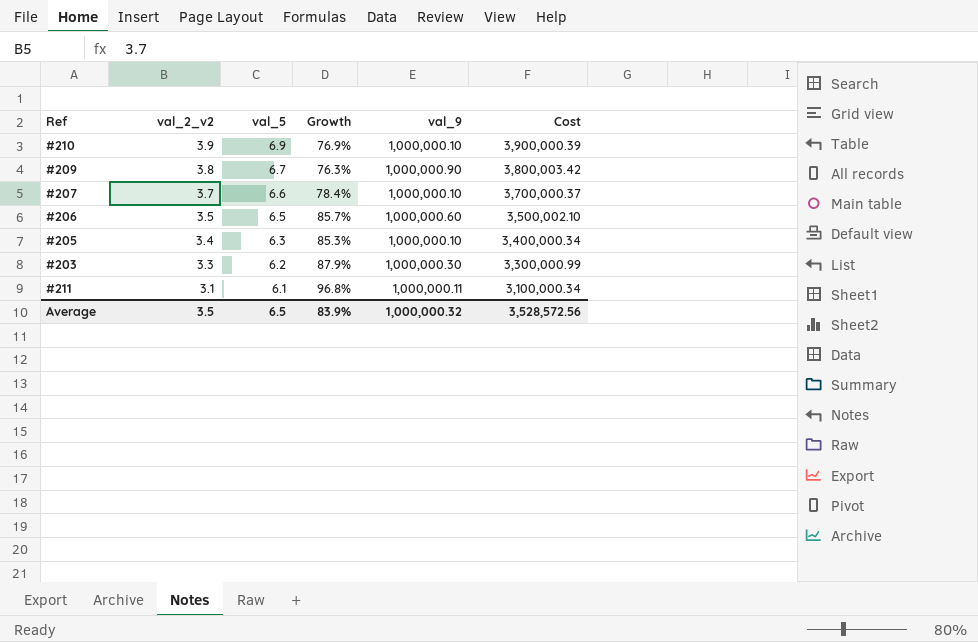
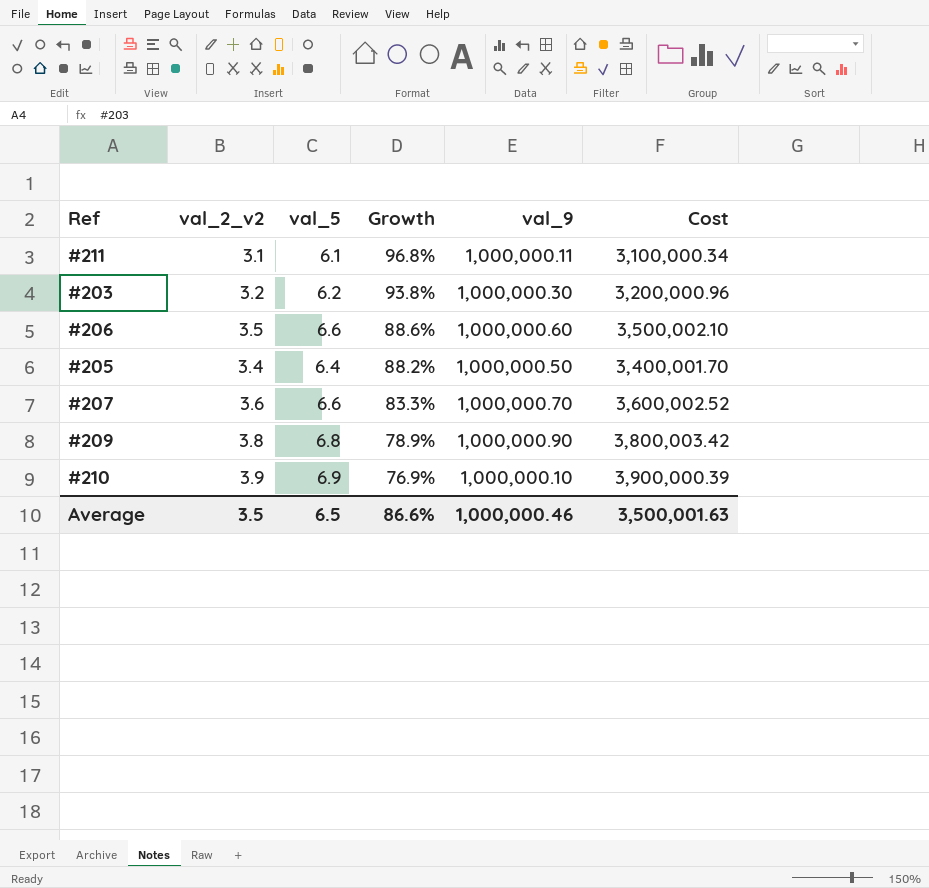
row order: val_2_v2 descending -> Growth descending
#203 | val_2_v2: 3.3 -> 3.2
#203 | Growth: 87.9% -> 93.8%
#203 | Cost: 3,300,000.99 -> 3,200,000.96
#206 | val_5: 6.5 -> 6.6
#206 | Growth: 85.7% -> 88.6%
#205 | val_5: 6.3 -> 6.4
#205 | Growth: 85.3% -> 88.2%
#205 | val_9: 1,000,000.10 -> 1,000,000.50
#205 | Cost: 3,400,000.34 -> 3,400,001.70
#207 | val_2_v2: 3.7 -> 3.6
#207 | Growth: 78.4% -> 83.3%
#207 | val_9: 1,000,000.10 -> 1,000,000.70
#207 | Cost: 3,700,000.37 -> 3,600,002.52
#209 | val_5: 6.7 -> 6.8
#209 | Growth: 76.3% -> 78.9%
Average | Growth: 83.9% -> 86.6%
Average | val_9: 1,000,000.32 -> 1,000,000.46
Average | Cost: 3,528,572.56 -> 3,500,001.63

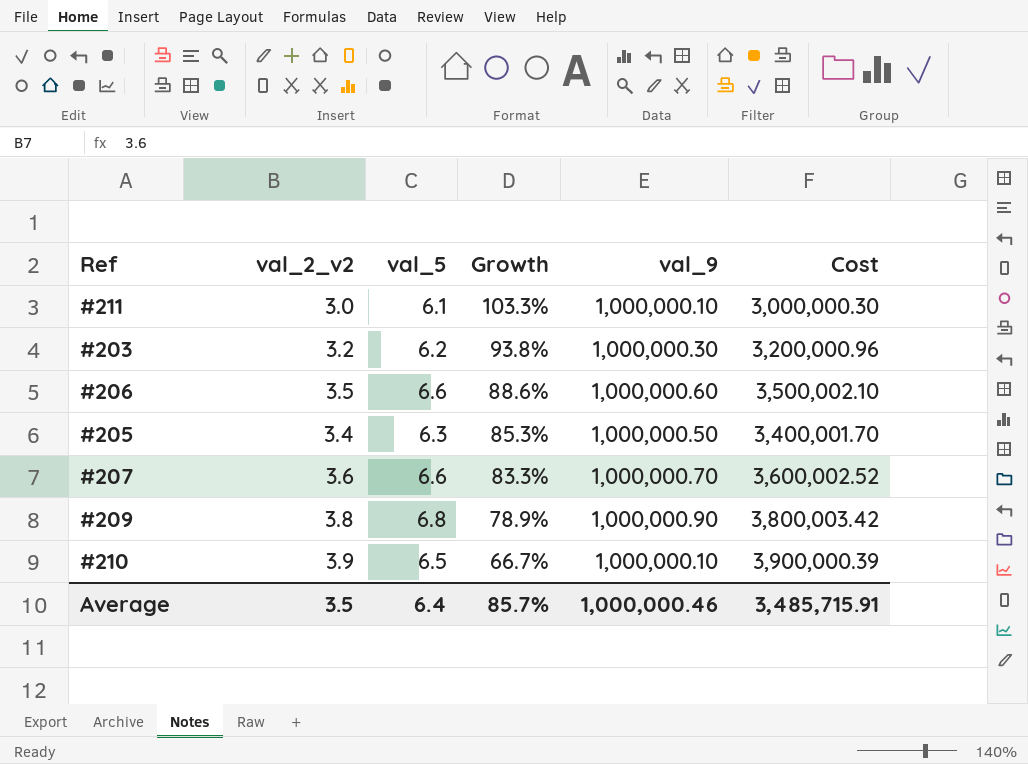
#211 | val_2_v2: 3.1 -> 3.0
#211 | Growth: 96.8% -> 103.3%
#211 | val_9: 1,000,000.11 -> 1,000,000.10
#211 | Cost: 3,100,000.34 -> 3,000,000.30
#205 | val_5: 6.4 -> 6.3
#205 | Growth: 88.2% -> 85.3%
#210 | val_5: 6.9 -> 6.5
#210 | Growth: 76.9% -> 66.7%
Average | val_5: 6.5 -> 6.4
Average | Growth: 86.6% -> 85.7%
Average | Cost: 3,500,001.63 -> 3,485,715.91

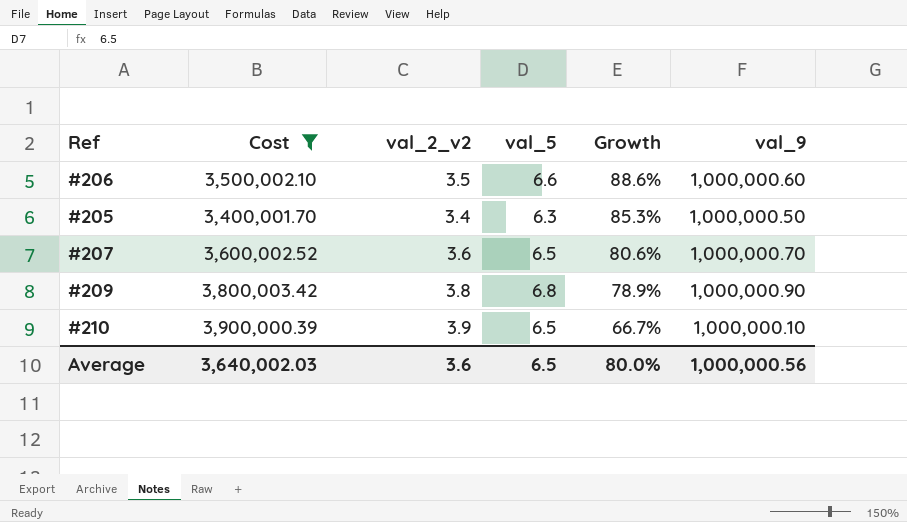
filter: none -> Cost >= 3,400,001.70
column Cost | position: 6 -> 2
#207 | val_5: 6.6 -> 6.5
#207 | Growth: 83.3% -> 80.6%
Average | Cost: 3,485,715.91 -> 3,640,002.03
Average | val_2_v2: 3.5 -> 3.6
Average | val_5: 6.4 -> 6.5
Average | Growth: 85.7% -> 80.0%
Average | val_9: 1,000,000.46 -> 1,000,000.56

